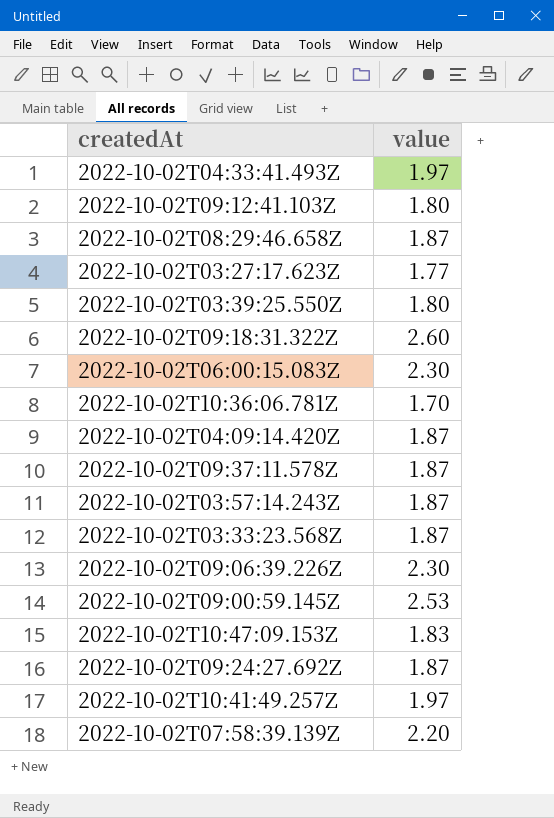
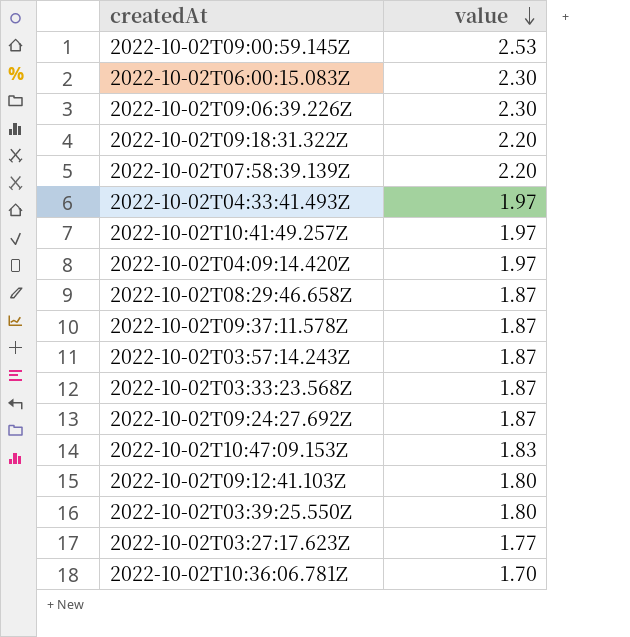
row order: none -> value descending
2022-10-02T09:18:31.322Z | value: 2.60 -> 2.20
2022-10-02T04:09:14.420Z | value: 1.87 -> 1.97

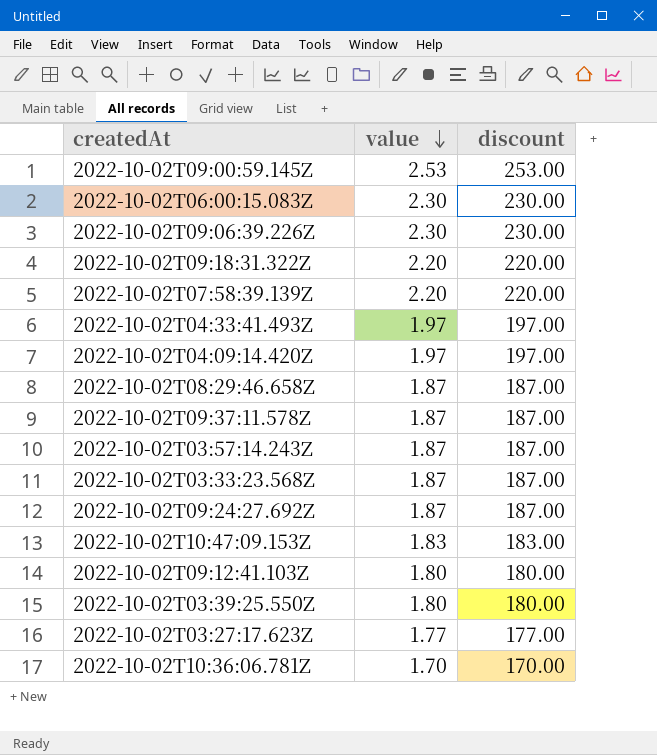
column discount | formula: none -> [value] * 100
row 2022-10-02T10:41:49.257Z: 1.97 -> none

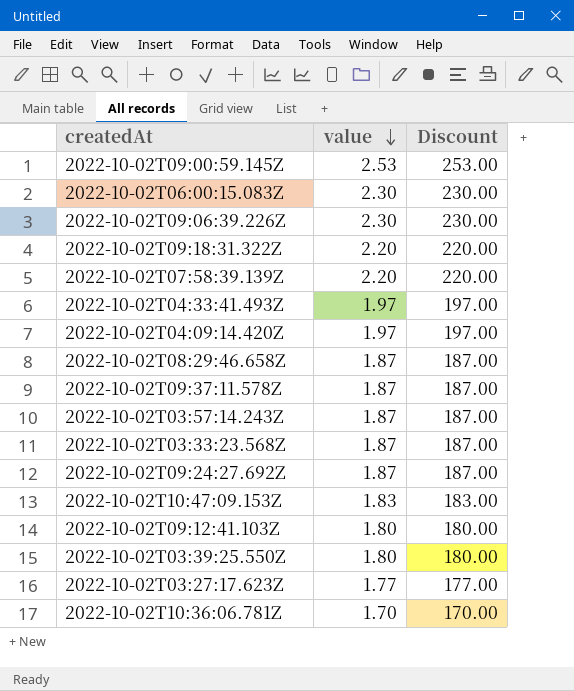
column name: discount -> Discount

